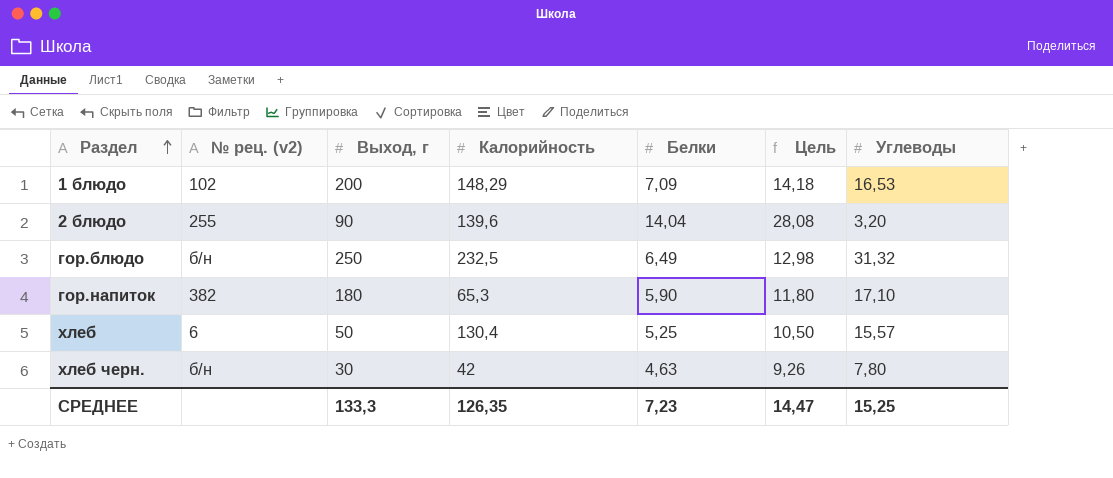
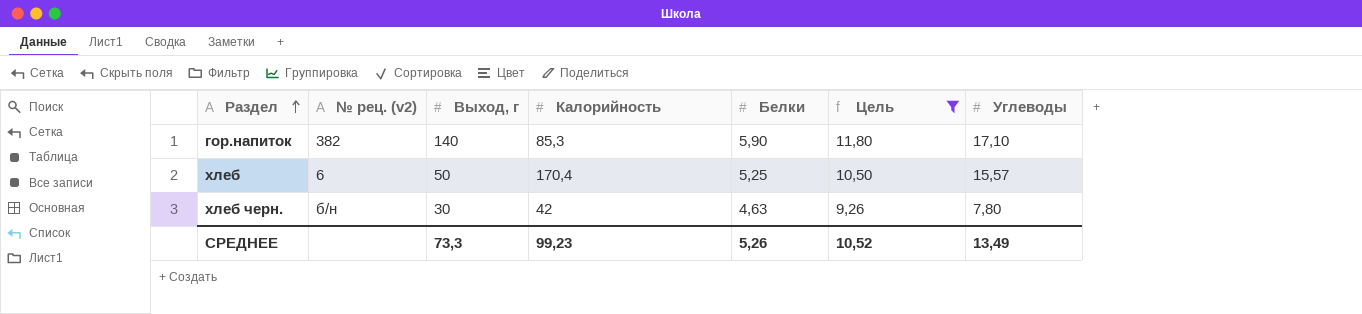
filter: none -> Цель <= 11,80
гор.напиток | Выход, г: 180 -> 140
гор.напиток | Калорийность: 65,3 -> 85,3
хлеб | Калорийность: 130,4 -> 170,4
СРЕДНЕЕ | Выход, г: 133,3 -> 73,3
СРЕДНЕЕ | Калорийность: 126,35 -> 99,23
СРЕДНЕЕ | Белки: 7,23 -> 5,26
СРЕДНЕЕ | Цель: 14,47 -> 10,52
СРЕДНЕЕ | Углеводы: 15,25 -> 13,49

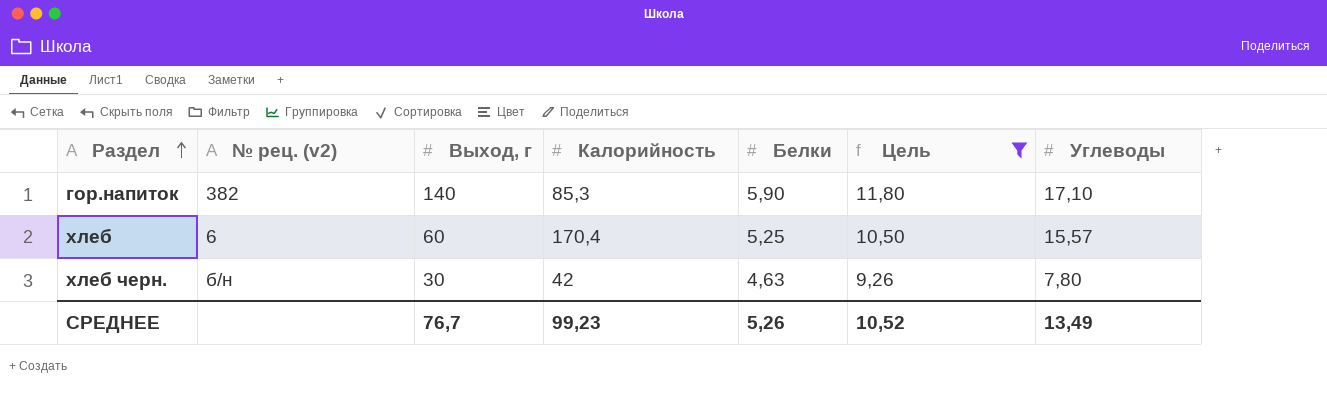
хлеб | Выход, г: 50 -> 60
СРЕДНЕЕ | Выход, г: 73,3 -> 76,7

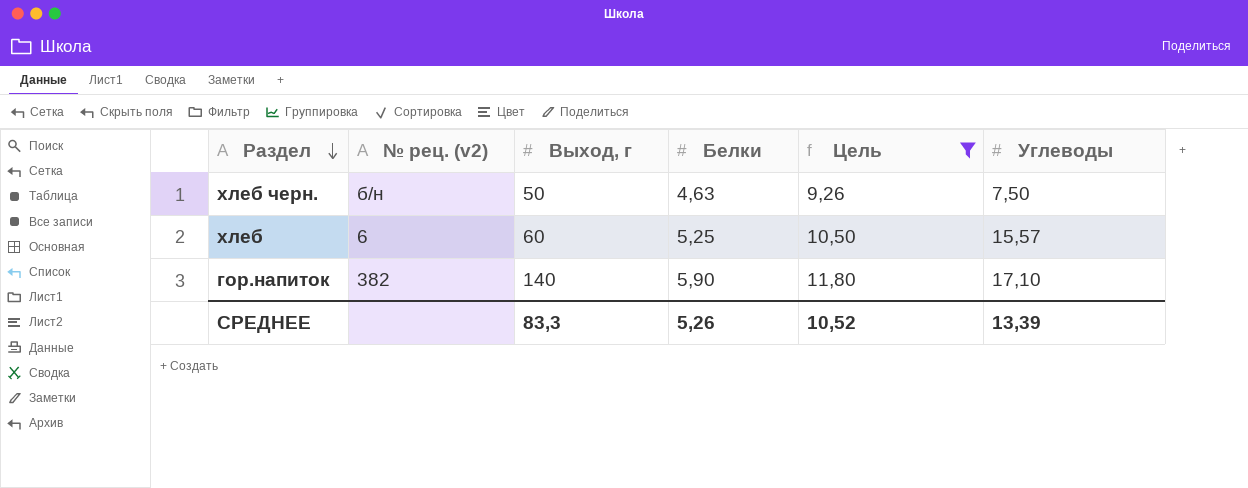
row order: Раздел ascending -> Раздел descending
column Калорийность | position: 4 -> none
хлеб черн. | Выход, г: 30 -> 50
хлеб черн. | Углеводы: 7,80 -> 7,50
СРЕДНЕЕ | Выход, г: 76,7 -> 83,3
СРЕДНЕЕ | Углеводы: 13,49 -> 13,39

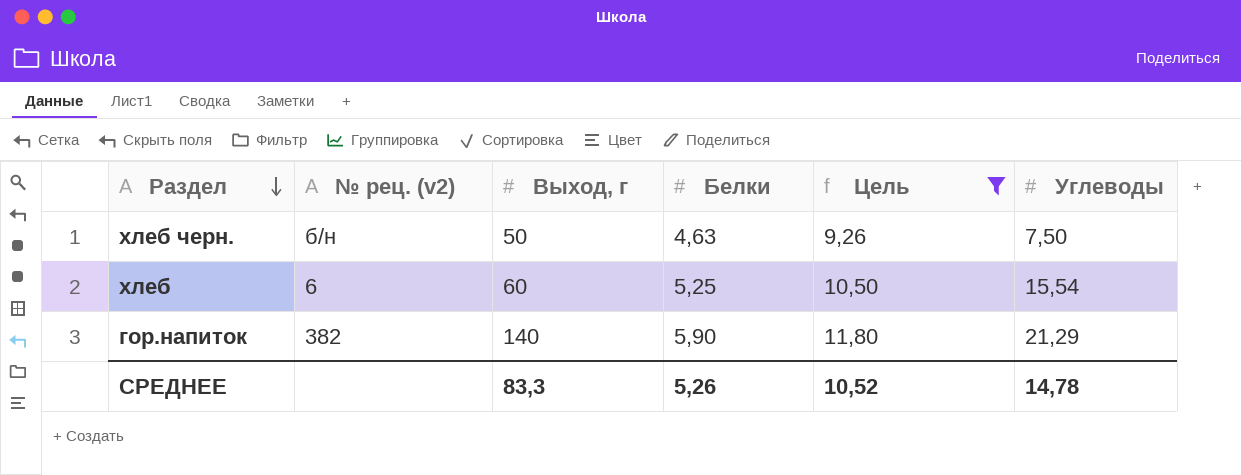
хлеб | Углеводы: 15,57 -> 15,54
гор.напиток | Углеводы: 17,10 -> 21,29
СРЕДНЕЕ | Углеводы: 13,39 -> 14,78

